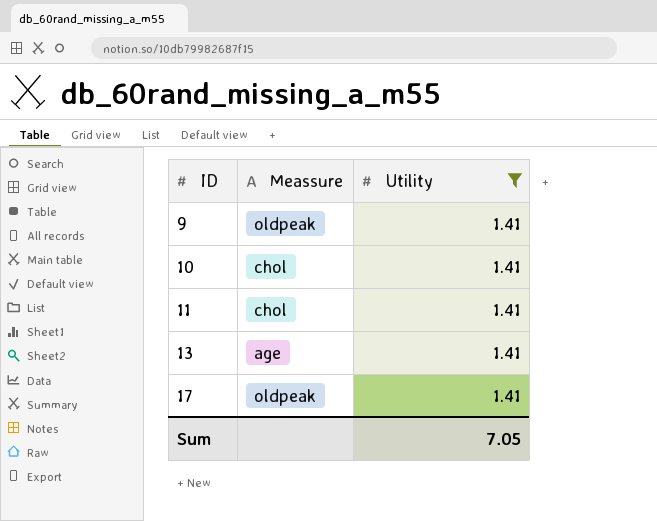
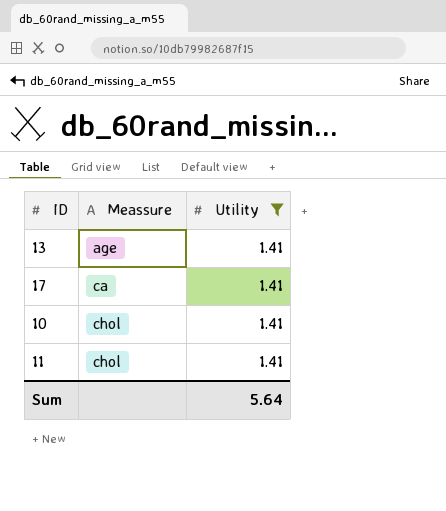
row order: ID ascending -> Meassure ascending
row 9: oldpeak | 1.41 -> none
17 | Meassure: oldpeak -> ca
Sum | Utility: 7.05 -> 5.64

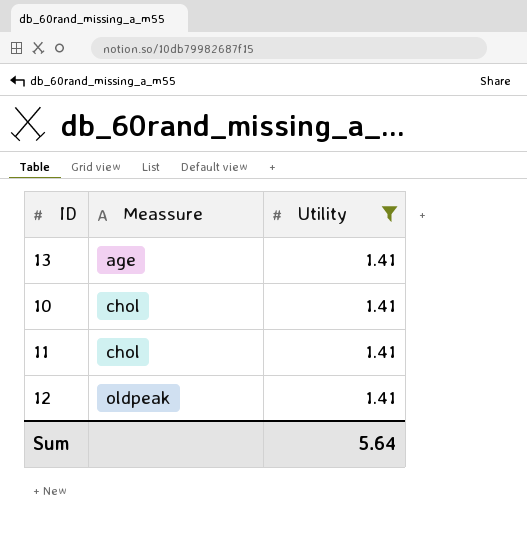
row 17: ca | 1.41 -> none
row 12: none -> oldpeak | 1.41

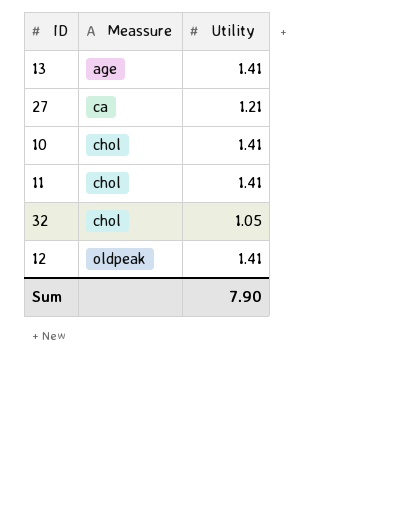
filter: Utility = 1.41 -> none
Sum | Utility: 5.64 -> 7.90

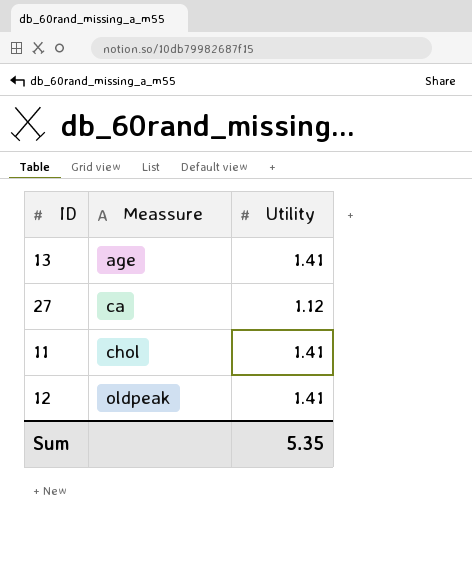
row 10: chol | 1.41 -> none
row 32: chol | 1.05 -> none
27 | Utility: 1.21 -> 1.12
Sum | Utility: 7.90 -> 5.35

